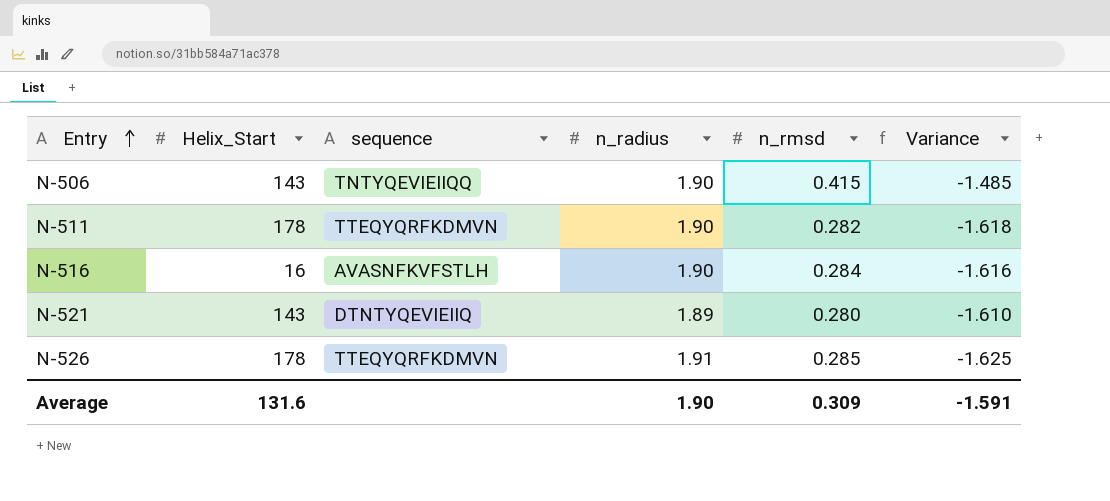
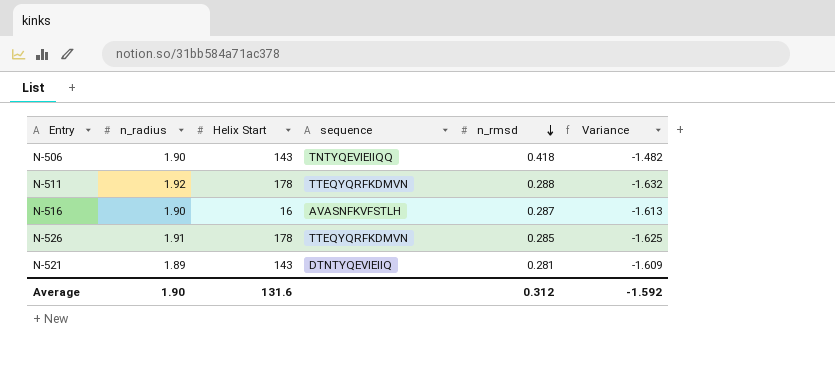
row order: Entry ascending -> n_rmsd descending
column n_radius | position: 4 -> 2
column name: Helix_Start -> Helix Start
N-506 | n_rmsd: 0.415 -> 0.418
N-506 | Variance: -1.485 -> -1.482
N-511 | n_radius: 1.90 -> 1.92
N-511 | n_rmsd: 0.282 -> 0.288
N-511 | Variance: -1.618 -> -1.632
N-516 | n_rmsd: 0.284 -> 0.287
N-516 | Variance: -1.616 -> -1.613
N-521 | n_rmsd: 0.280 -> 0.281
N-521 | Variance: -1.610 -> -1.609
Average | n_rmsd: 0.309 -> 0.312
Average | Variance: -1.591 -> -1.592

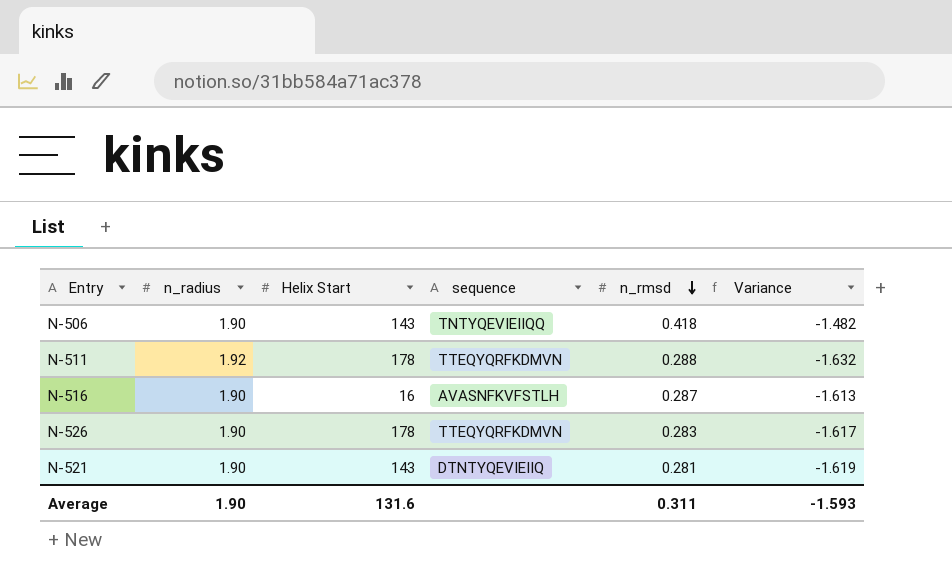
N-526 | n_radius: 1.91 -> 1.90
N-526 | n_rmsd: 0.285 -> 0.283
N-526 | Variance: -1.625 -> -1.617
N-521 | n_radius: 1.89 -> 1.90
N-521 | Variance: -1.609 -> -1.619
Average | n_rmsd: 0.312 -> 0.311
Average | Variance: -1.592 -> -1.593

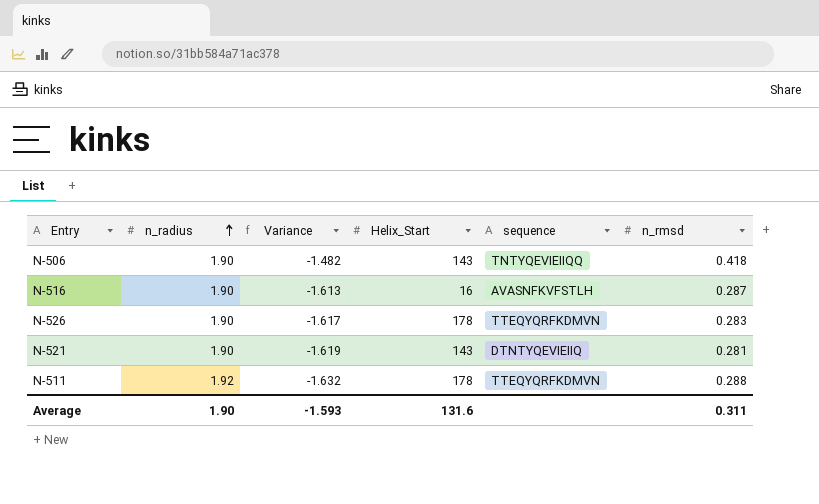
row order: n_rmsd descending -> n_radius ascending
column Variance | position: 6 -> 3
column name: Helix Start -> Helix_Start

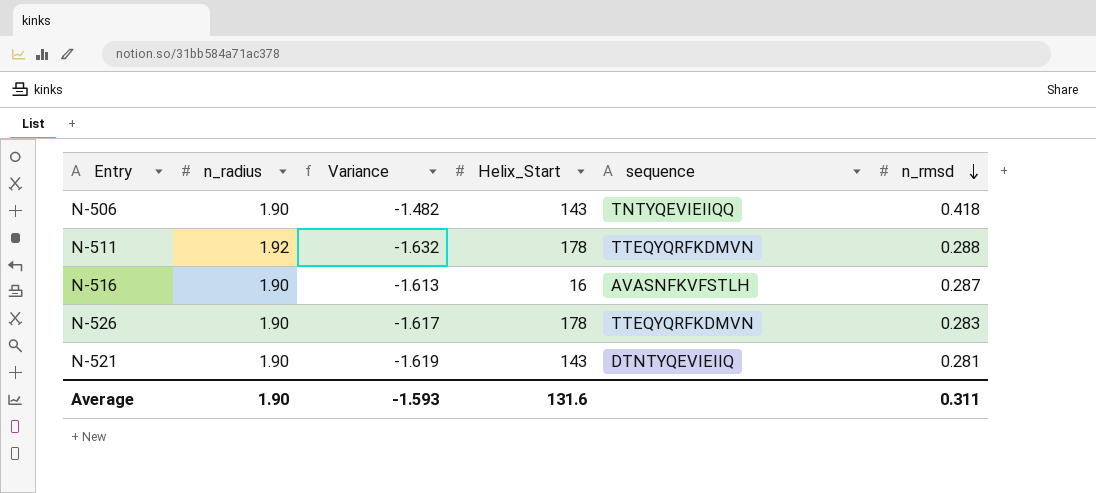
row order: n_radius ascending -> n_rmsd descending

